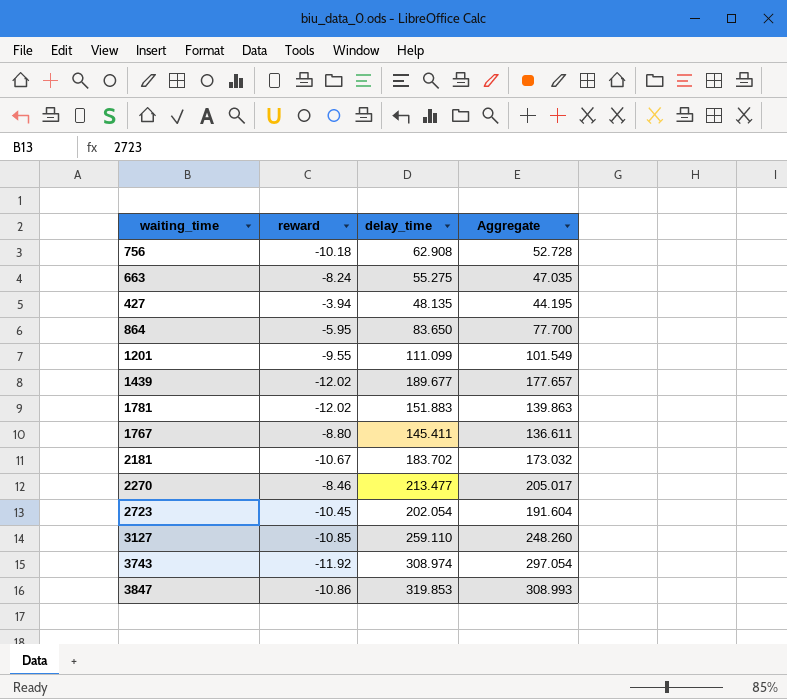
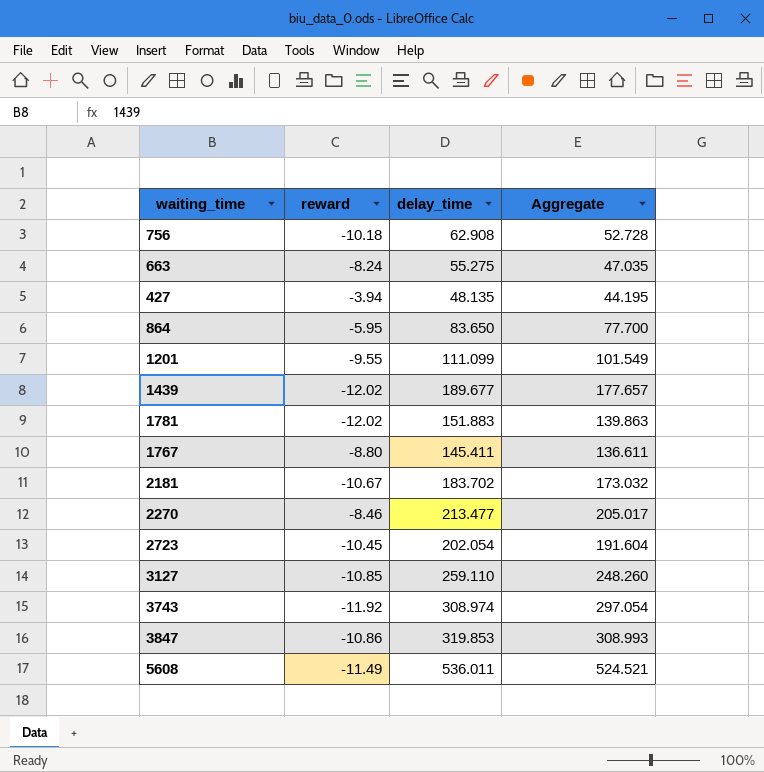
row 5608: none -> -11.49 | 536.011 | 524.521

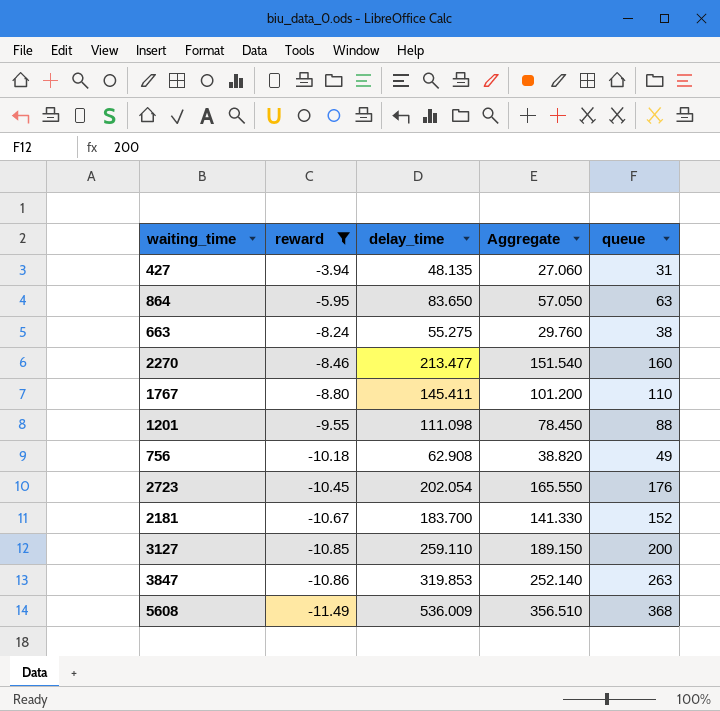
filter: none -> reward >= -11.49
row order: none -> reward descending
column Aggregate | formula: [reward] + [delay_time] -> [reward] + [queue]
column queue | position: none -> 5
1201 | delay_time: 111.099 -> 111.098
2181 | delay_time: 183.702 -> 183.700
5608 | delay_time: 536.011 -> 536.009

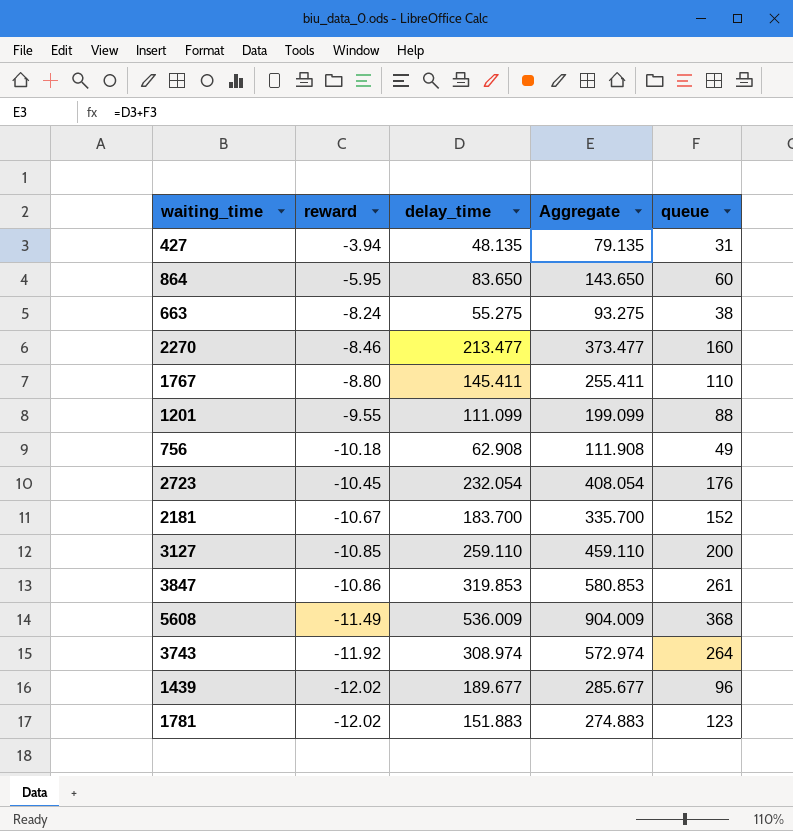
filter: reward >= -11.49 -> none
column Aggregate | formula: [reward] + [queue] -> [delay_time] + [queue]
864 | queue: 63 -> 60
1201 | delay_time: 111.098 -> 111.099
2723 | delay_time: 202.054 -> 232.054
3847 | queue: 263 -> 261

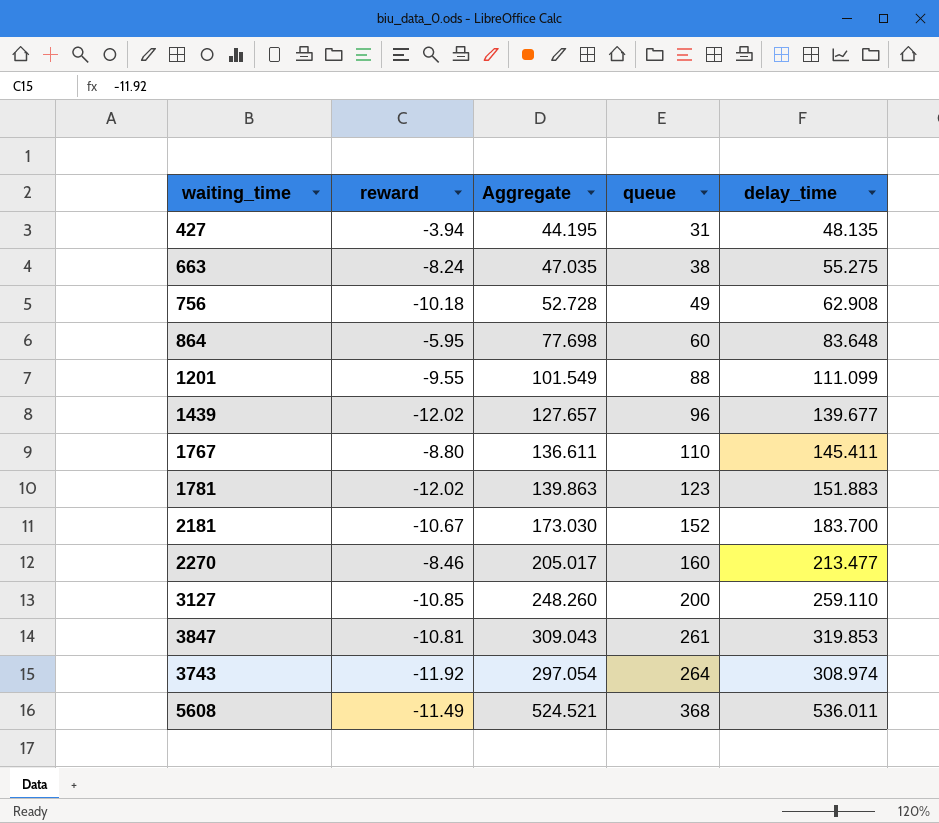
row order: reward descending -> queue ascending
column Aggregate | formula: [delay_time] + [queue] -> [reward] + [delay_time]
column delay_time | position: 3 -> 5
row 2723: -10.45 | 232.054 | 408.054 | 176 -> none
864 | delay_time: 83.650 -> 83.648
1439 | delay_time: 189.677 -> 139.677
3847 | reward: -10.86 -> -10.81
5608 | delay_time: 536.009 -> 536.011

